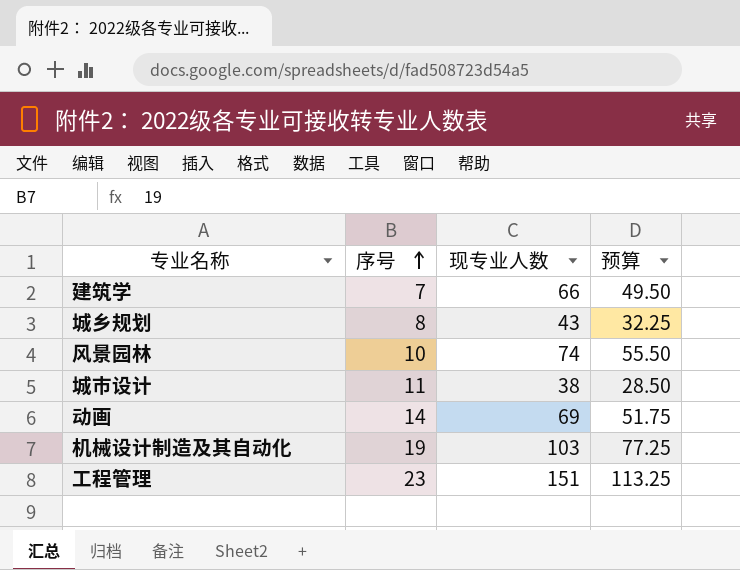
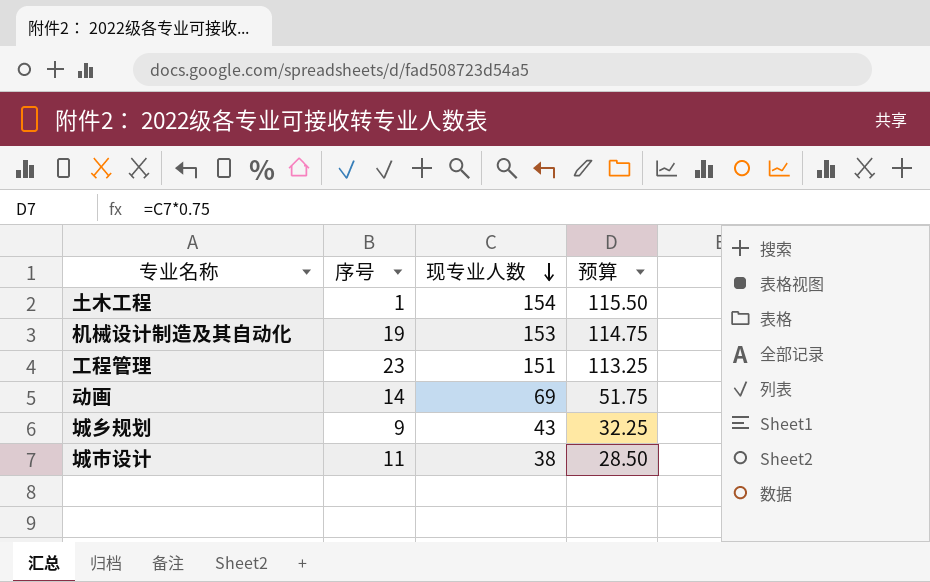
row order: 序号 ascending -> 现专业人数 descending
row 建筑学: 7 | 66 | 49.50 -> none
row 风景园林: 10 | 74 | 55.50 -> none
row 土木工程: none -> 1 | 154 | 115.50
机械设计制造及其自动化 | 现专业人数: 103 -> 153
机械设计制造及其自动化 | 预算: 77.25 -> 114.75
城乡规划 | 序号: 8 -> 9

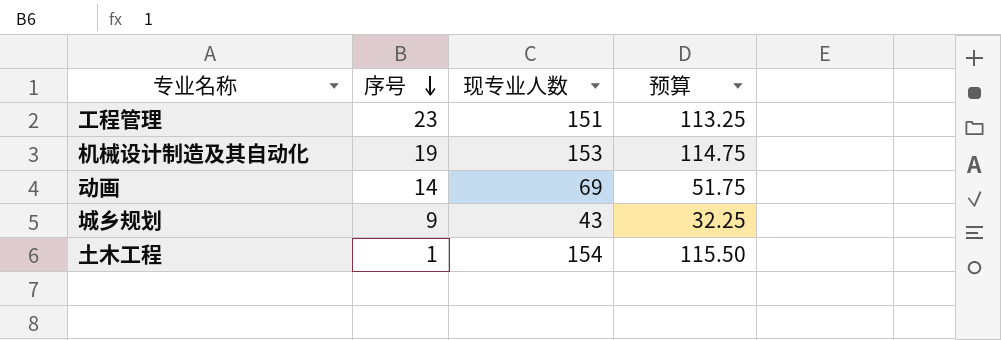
row order: 现专业人数 descending -> 序号 descending
row 城市设计: 11 | 38 | 28.50 -> none

